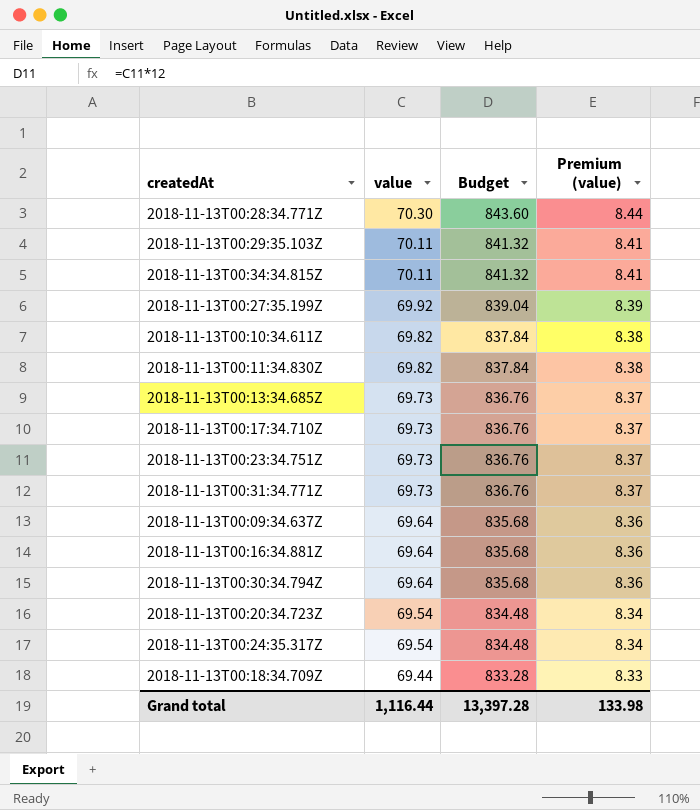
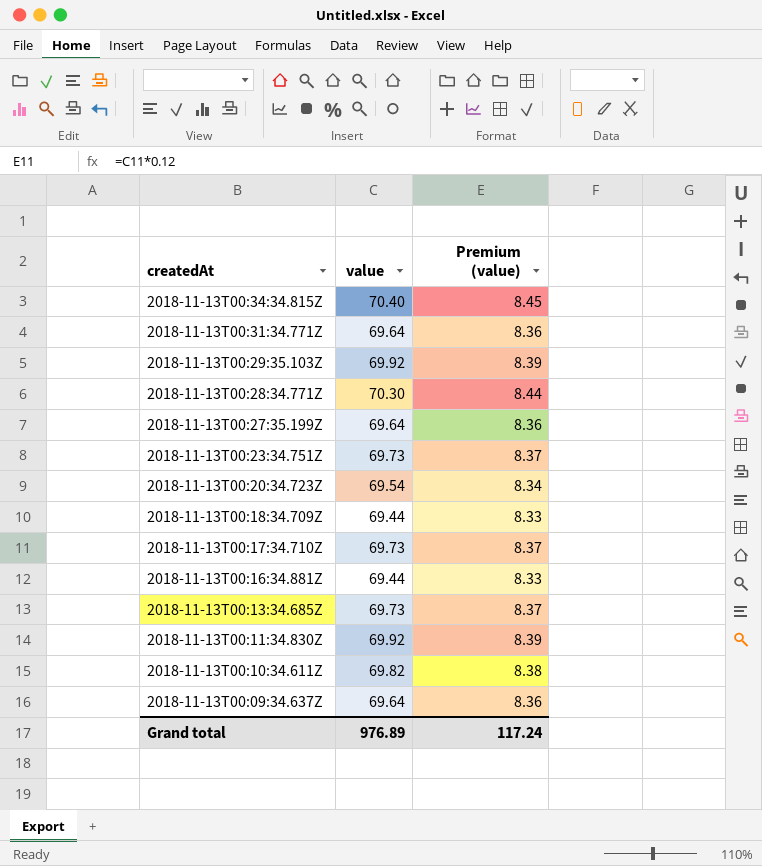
row order: value descending -> createdAt descending
column Budget | formula: [value] * 12 -> none
row 2018-11-13T00:30:34.794Z: 69.64 | 835.68 | 8.36 -> none
row 2018-11-13T00:24:35.317Z: 69.54 | 834.48 | 8.34 -> none
2018-11-13T00:34:34.815Z | value: 70.11 -> 70.40
2018-11-13T00:34:34.815Z | Premium (value): 8.41 -> 8.45
2018-11-13T00:31:34.771Z | value: 69.73 -> 69.64
2018-11-13T00:31:34.771Z | Premium (value): 8.37 -> 8.36
2018-11-13T00:29:35.103Z | value: 70.11 -> 69.92
2018-11-13T00:29:35.103Z | Premium (value): 8.41 -> 8.39
2018-11-13T00:27:35.199Z | value: 69.92 -> 69.64
2018-11-13T00:27:35.199Z | Premium (value): 8.39 -> 8.36
2018-11-13T00:16:34.881Z | value: 69.64 -> 69.44
2018-11-13T00:16:34.881Z | Premium (value): 8.36 -> 8.33
2018-11-13T00:11:34.830Z | value: 69.82 -> 69.92
2018-11-13T00:11:34.830Z | Premium (value): 8.38 -> 8.39
Grand total | value: 1,116.44 -> 976.89
Grand total | Premium (value): 133.98 -> 117.24

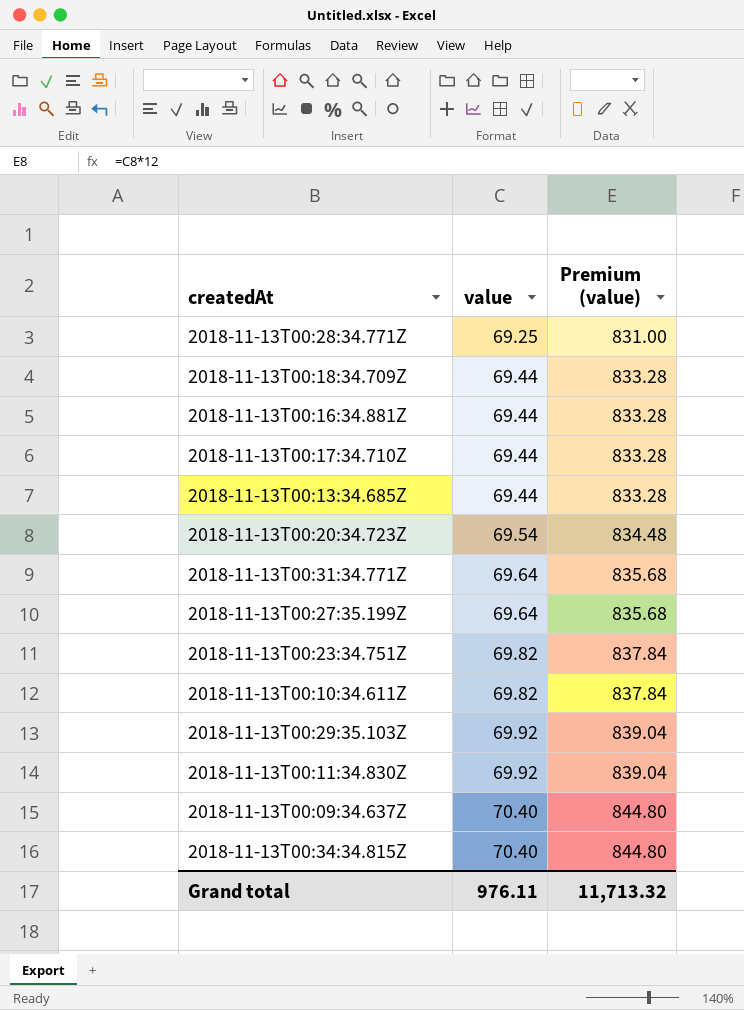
row order: createdAt descending -> value ascending
column Premium (value) | formula: [value] * 0.12 -> [value] * 12
2018-11-13T00:28:34.771Z | value: 70.30 -> 69.25
2018-11-13T00:17:34.710Z | value: 69.73 -> 69.44
2018-11-13T00:13:34.685Z | value: 69.73 -> 69.44
2018-11-13T00:23:34.751Z | value: 69.73 -> 69.82
2018-11-13T00:09:34.637Z | value: 69.64 -> 70.40
Grand total | value: 976.89 -> 976.11
Grand total | Premium (value): 117.24 -> 11,713.32

